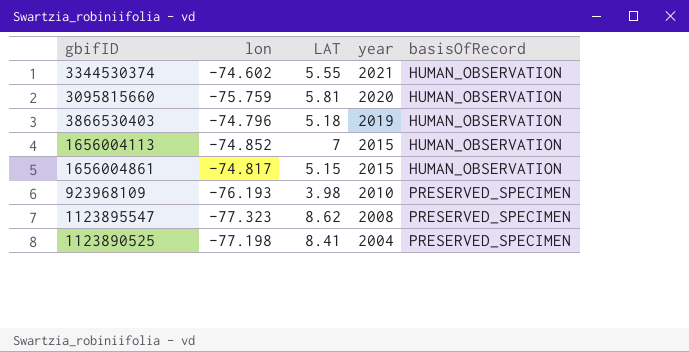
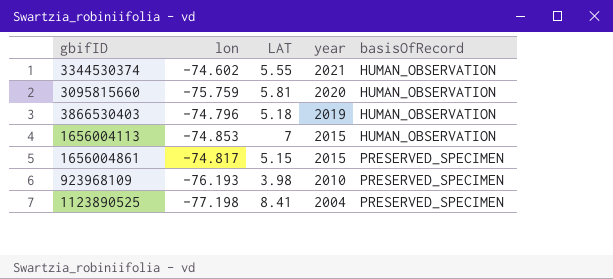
row 1123895547: -77.323 | 8.62 | 2008 | PRESERVED_SPECIMEN -> none
1656004113 | lon: -74.852 -> -74.853
1656004861 | basisOfRecord: HUMAN_OBSERVATION -> PRESERVED_SPECIMEN

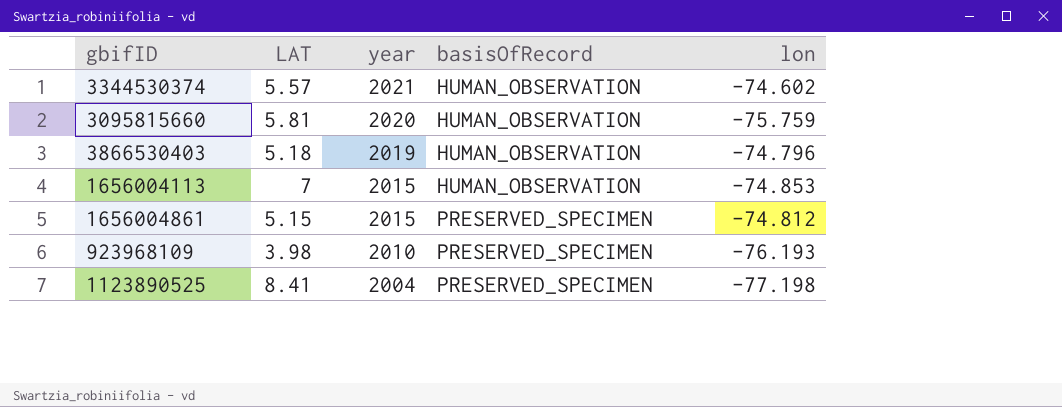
column lon | position: 2 -> 5
3344530374 | LAT: 5.55 -> 5.57
1656004861 | lon: -74.817 -> -74.812

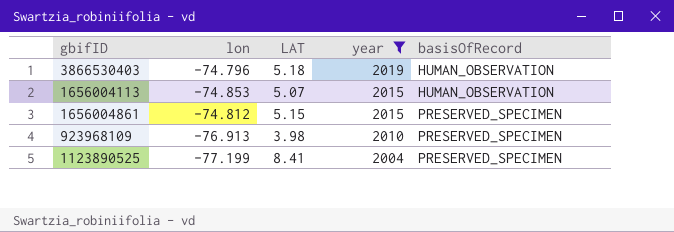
filter: none -> year <= 2019
column lon | position: 5 -> 2
1656004113 | LAT: 7 -> 5.07
923968109 | lon: -76.193 -> -76.913
1123890525 | lon: -77.198 -> -77.199

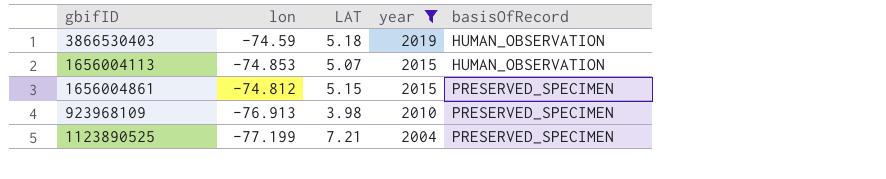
3866530403 | lon: -74.796 -> -74.59
1123890525 | LAT: 8.41 -> 7.21

